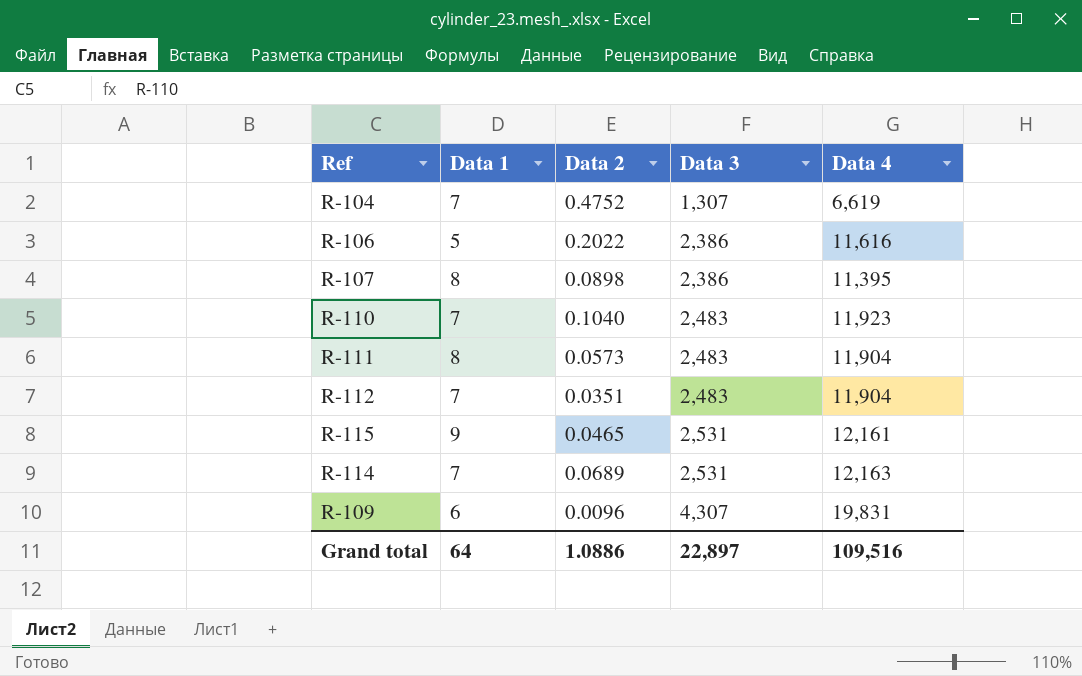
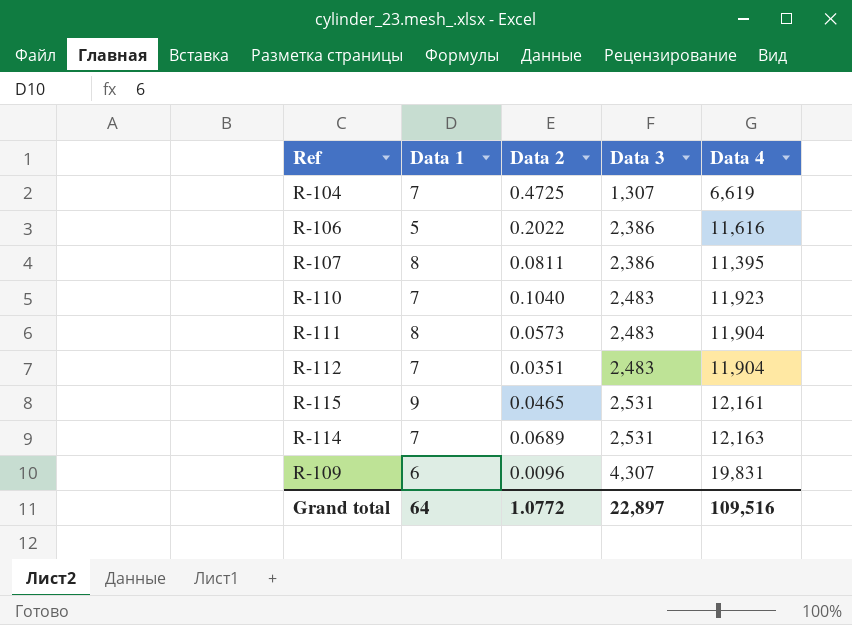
R-104 | Data 2: 0.4752 -> 0.4725
R-107 | Data 2: 0.0898 -> 0.0811
Grand total | Data 2: 1.0886 -> 1.0772

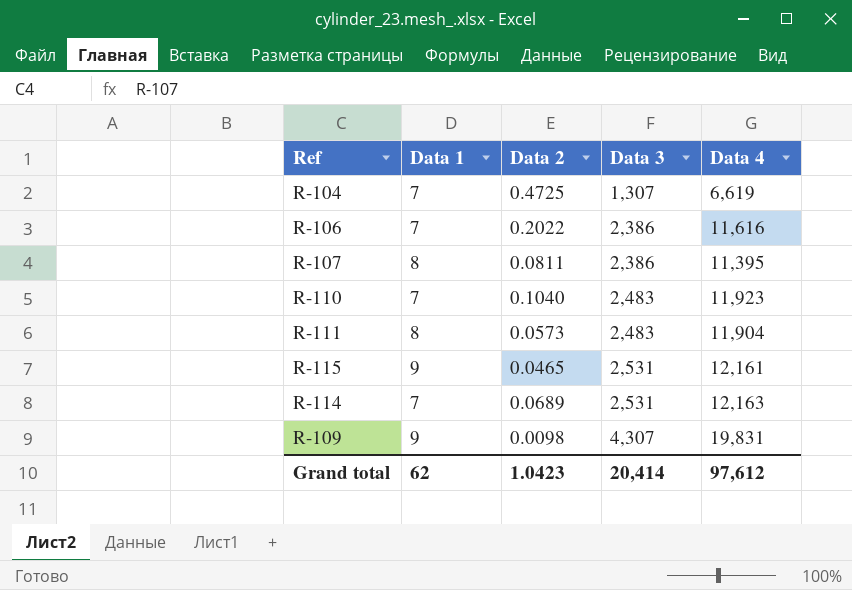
row R-112: 7 | 0.0351 | 2,483 | 11,904 -> none
R-106 | Data 1: 5 -> 7
R-109 | Data 1: 6 -> 9
R-109 | Data 2: 0.0096 -> 0.0098
Grand total | Data 1: 64 -> 62
Grand total | Data 2: 1.0772 -> 1.0423
Grand total | Data 3: 22,897 -> 20,414
Grand total | Data 4: 109,516 -> 97,612

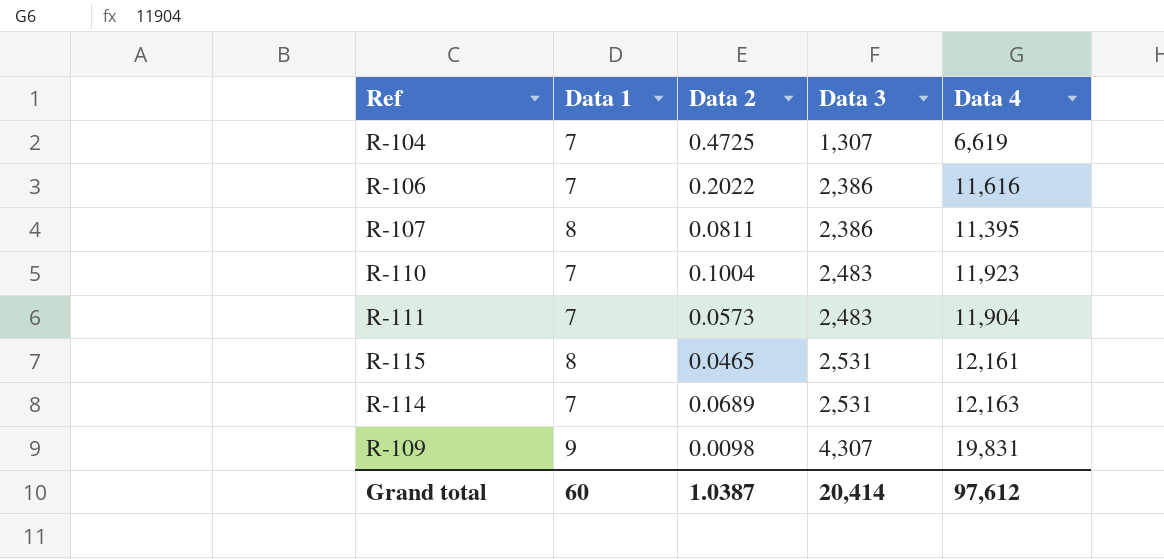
R-110 | Data 2: 0.1040 -> 0.1004
R-111 | Data 1: 8 -> 7
R-115 | Data 1: 9 -> 8
Grand total | Data 1: 62 -> 60
Grand total | Data 2: 1.0423 -> 1.0387

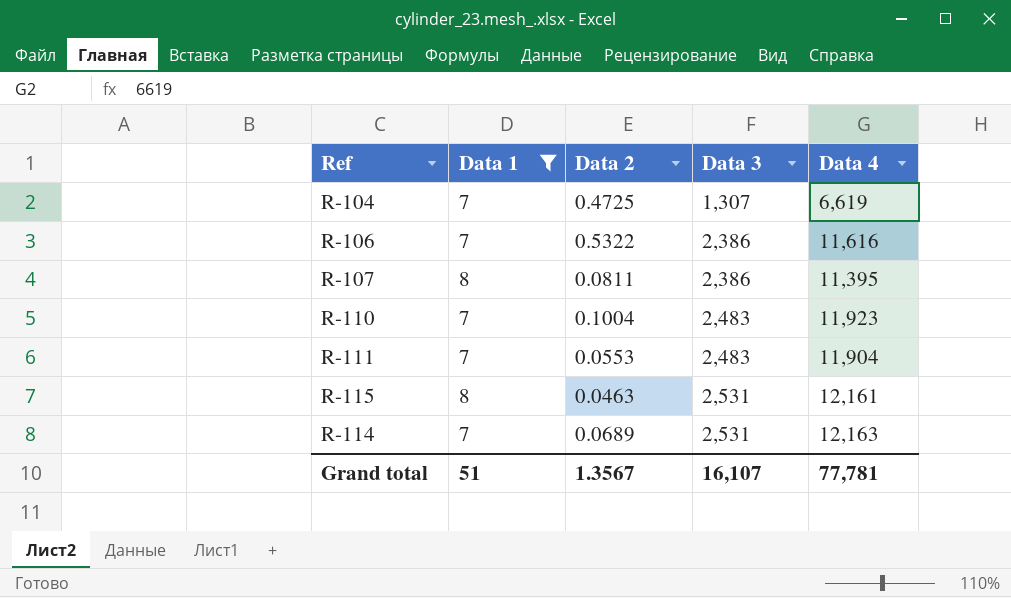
filter: none -> Data 1 != 9
R-106 | Data 2: 0.2022 -> 0.5322
R-111 | Data 2: 0.0573 -> 0.0553
R-115 | Data 2: 0.0465 -> 0.0463
Grand total | Data 1: 60 -> 51
Grand total | Data 2: 1.0387 -> 1.3567
Grand total | Data 3: 20,414 -> 16,107
Grand total | Data 4: 97,612 -> 77,781

